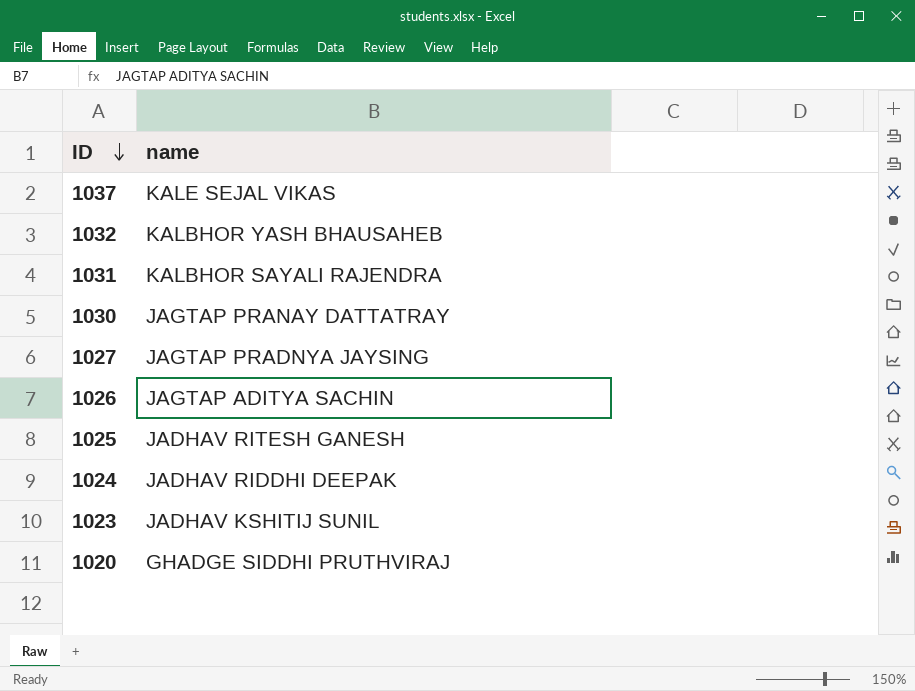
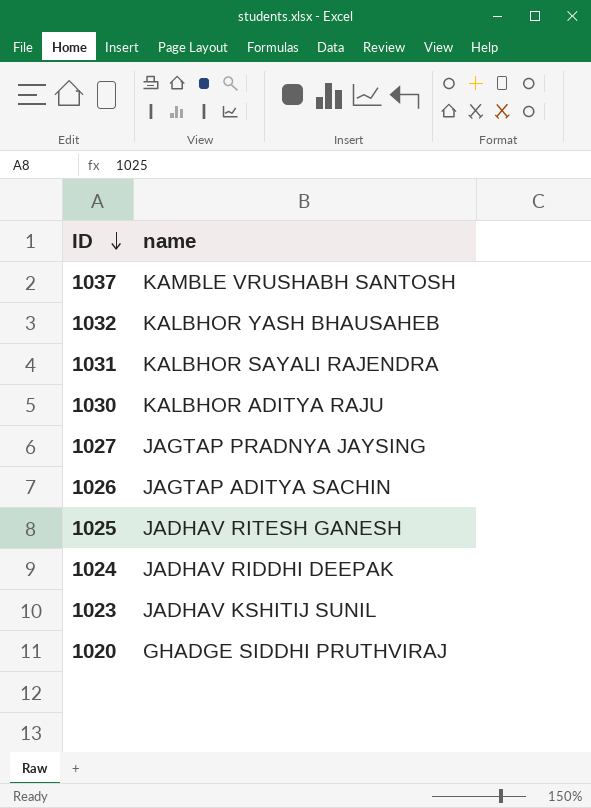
1037 | name: KALE SEJAL VIKAS -> KAMBLE VRUSHABH SANTOSH
1030 | name: JAGTAP PRANAY DATTATRAY -> KALBHOR ADITYA RAJU

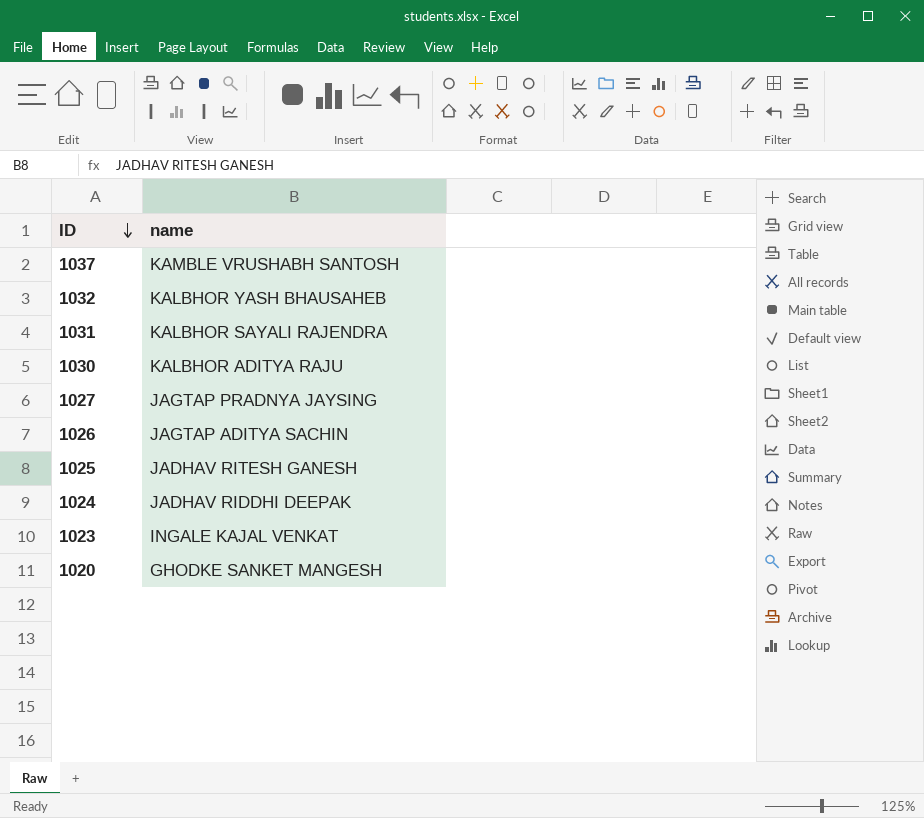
1023 | name: JADHAV KSHITIJ SUNIL -> INGALE KAJAL VENKAT
1020 | name: GHADGE SIDDHI PRUTHVIRAJ -> GHODKE SANKET MANGESH

